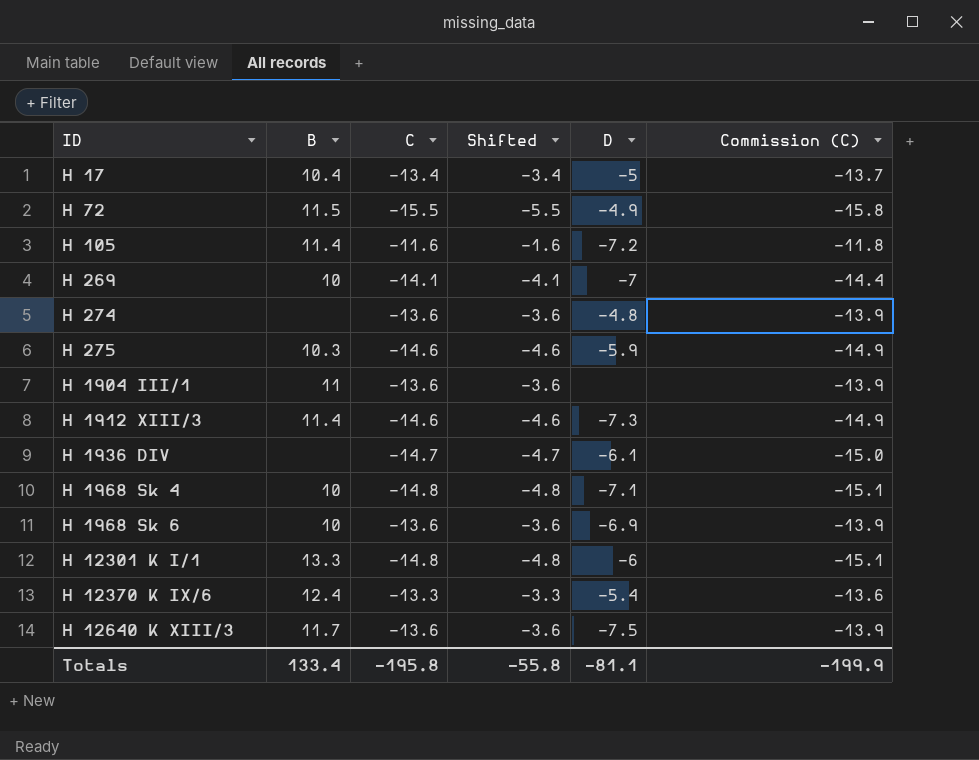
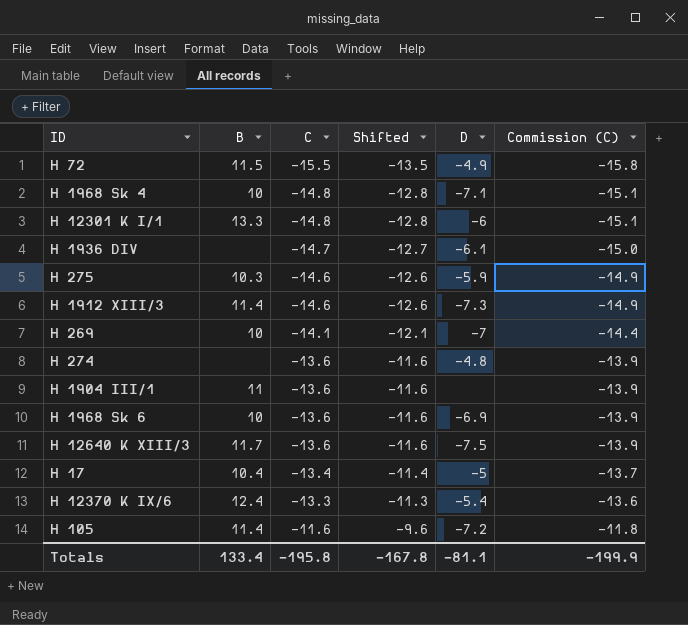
row order: ID ascending -> C ascending
column Shifted | formula: [C] + 10 -> [C] + 2
Totals | Shifted: -55.8 -> -167.8

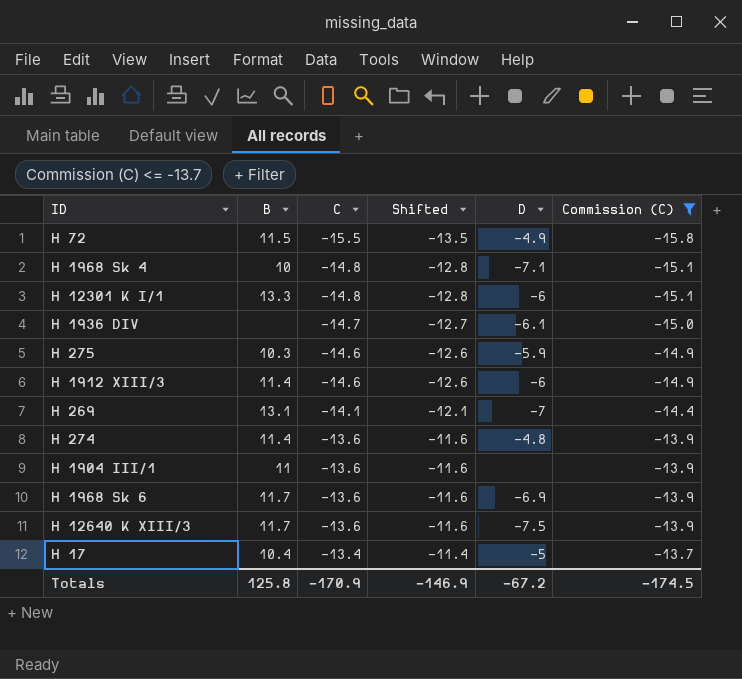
filter: none -> Commission (C) <= -13.7
H 1912 XIII/3 | D: -7.3 -> -6
H 269 | B: 10 -> 13.1
H 274 | B: none -> 11.4
H 1968 Sk 6 | B: 10 -> 11.7
Totals | B: 133.4 -> 125.8
Totals | C: -195.8 -> -170.9
Totals | Shifted: -167.8 -> -146.9
Totals | D: -81.1 -> -67.2
Totals | Commission (C): -199.9 -> -174.5

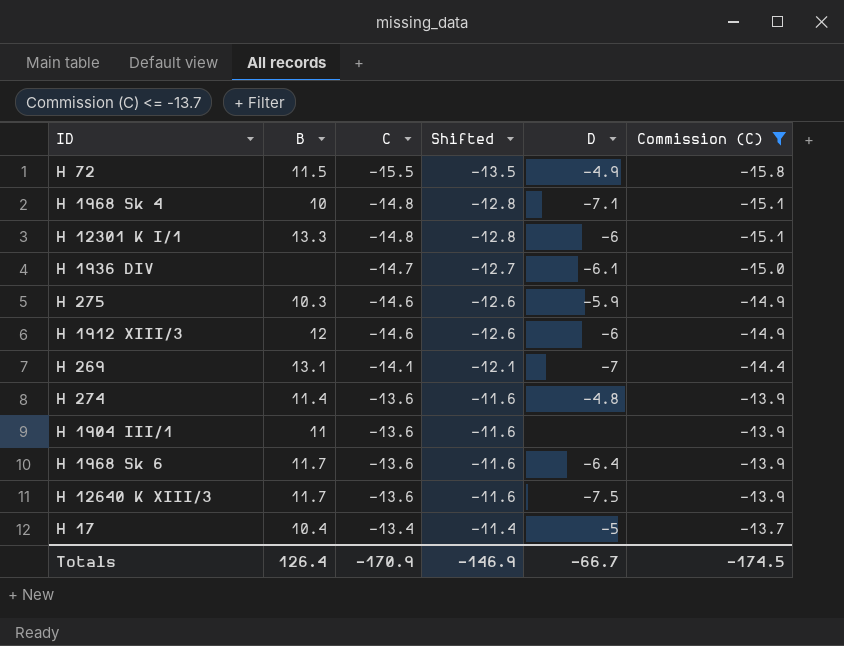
H 1912 XIII/3 | B: 11.4 -> 12
H 1968 Sk 6 | D: -6.9 -> -6.4
Totals | B: 125.8 -> 126.4
Totals | D: -67.2 -> -66.7

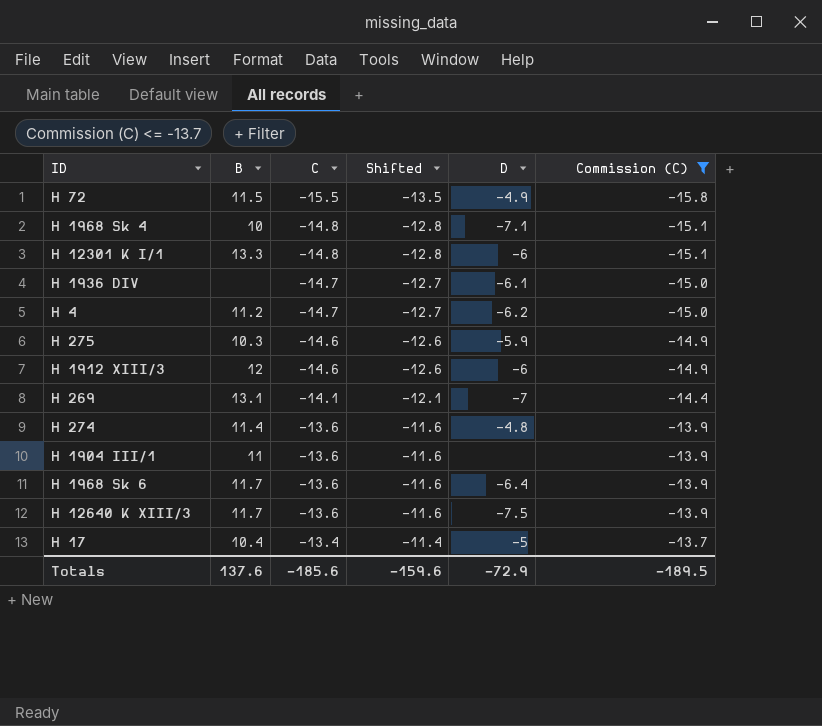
row H 4: none -> 11.2 | -14.7 | -12.7 | -6.2 | -15.0
Totals | B: 126.4 -> 137.6
Totals | C: -170.9 -> -185.6
Totals | Shifted: -146.9 -> -159.6
Totals | D: -66.7 -> -72.9
Totals | Commission (C): -174.5 -> -189.5

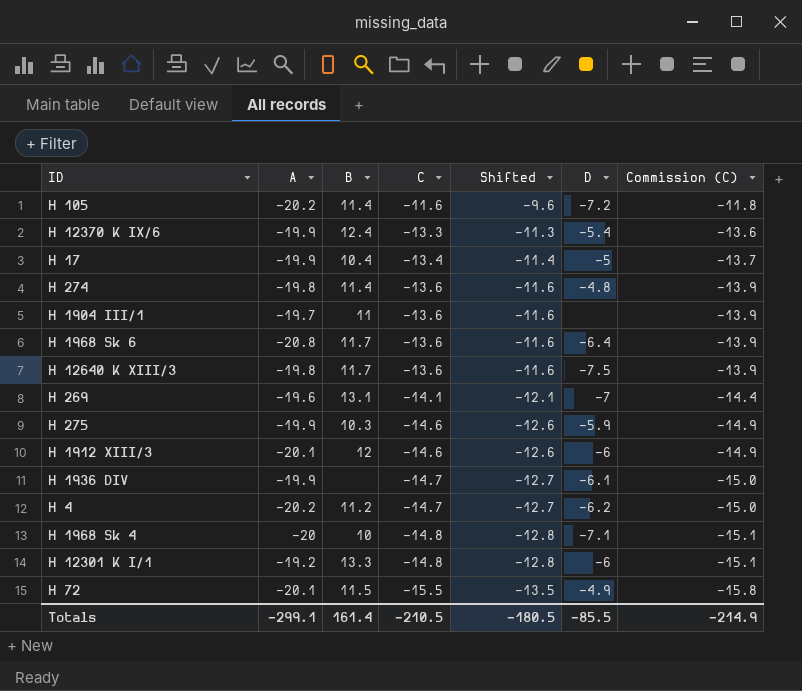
filter: Commission (C) <= -13.7 -> none
row order: C ascending -> C descending
column A | position: none -> 2
Totals | B: 137.6 -> 161.4
Totals | C: -185.6 -> -210.5
Totals | Shifted: -159.6 -> -180.5
Totals | D: -72.9 -> -85.5
Totals | Commission (C): -189.5 -> -214.9

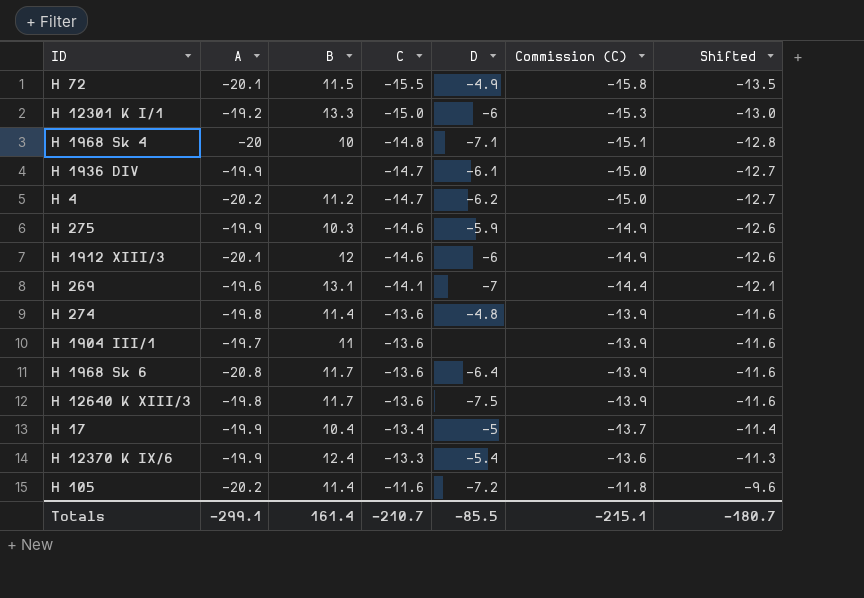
row order: C descending -> C ascending
column Shifted | position: 5 -> 7
H 12301 K I/1 | C: -14.8 -> -15.0
H 12301 K I/1 | Commission (C): -15.1 -> -15.3
H 12301 K I/1 | Shifted: -12.8 -> -13.0
Totals | C: -210.5 -> -210.7
Totals | Commission (C): -214.9 -> -215.1
Totals | Shifted: -180.5 -> -180.7

